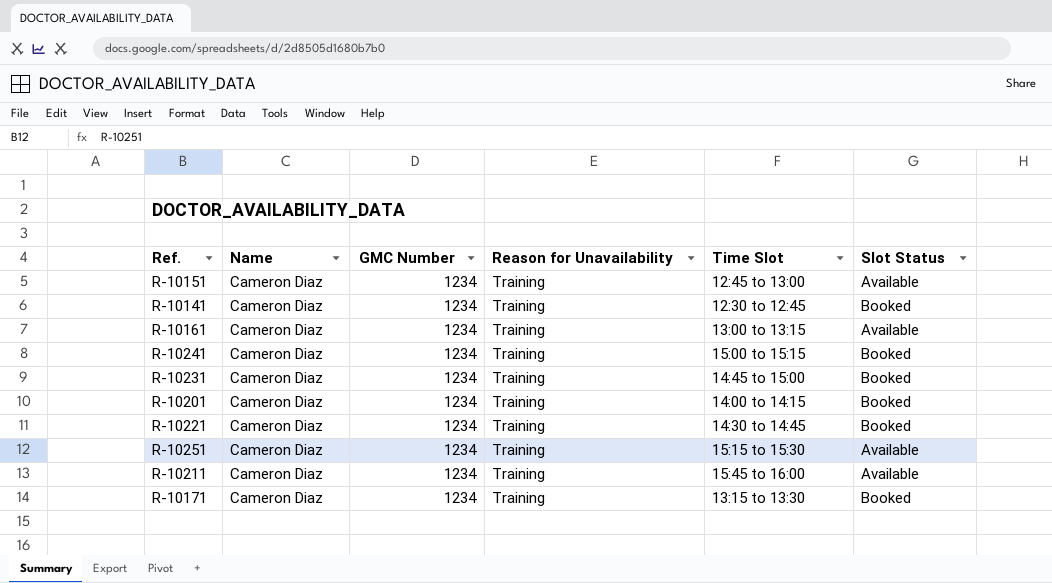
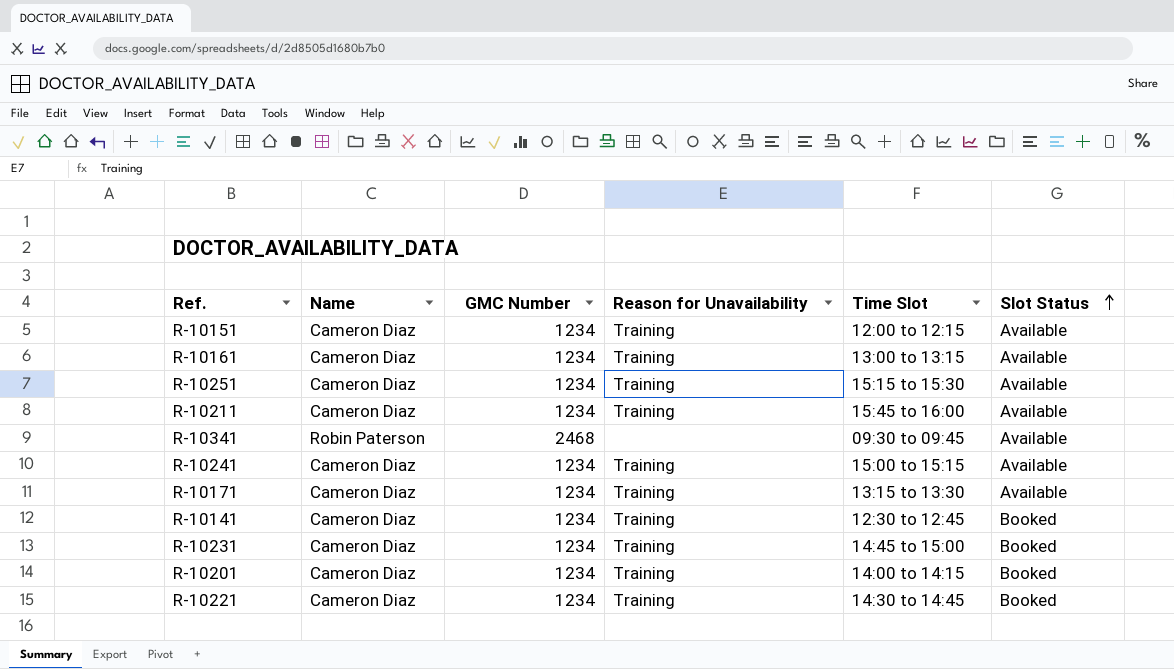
row order: none -> Slot Status ascending
R-10151 | Time Slot: 12:45 to 13:00 -> 12:00 to 12:15
row R-10341: none -> Robin Paterson | 2468 | none | 09:30 to 09:45 | Available
R-10241 | Slot Status: Booked -> Available
R-10171 | Slot Status: Booked -> Available

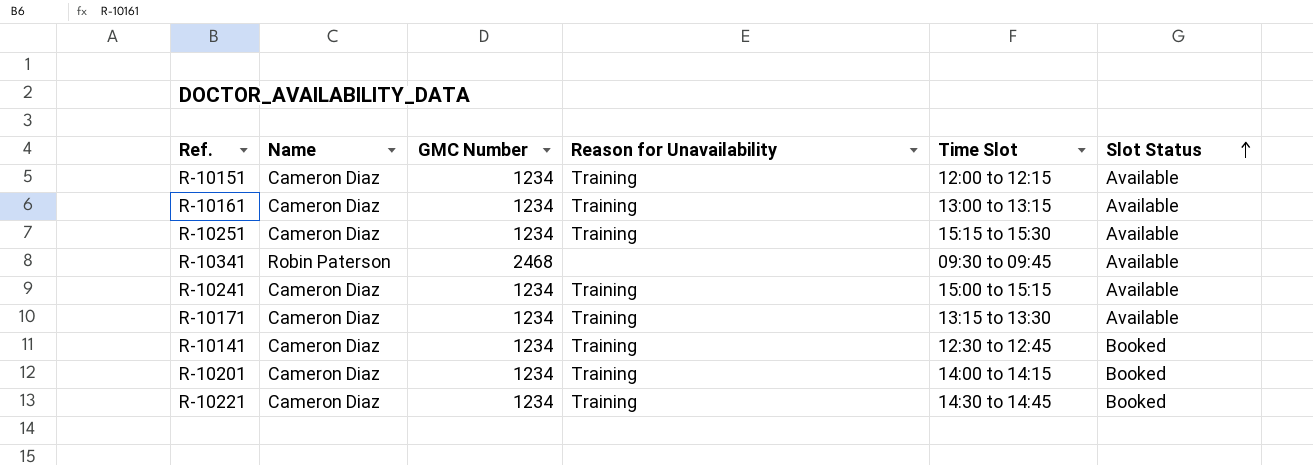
row R-10211: Cameron Diaz | 1234 | Training | 15:45 to 16:00 | Available -> none
row R-10231: Cameron Diaz | 1234 | Training | 14:45 to 15:00 | Booked -> none

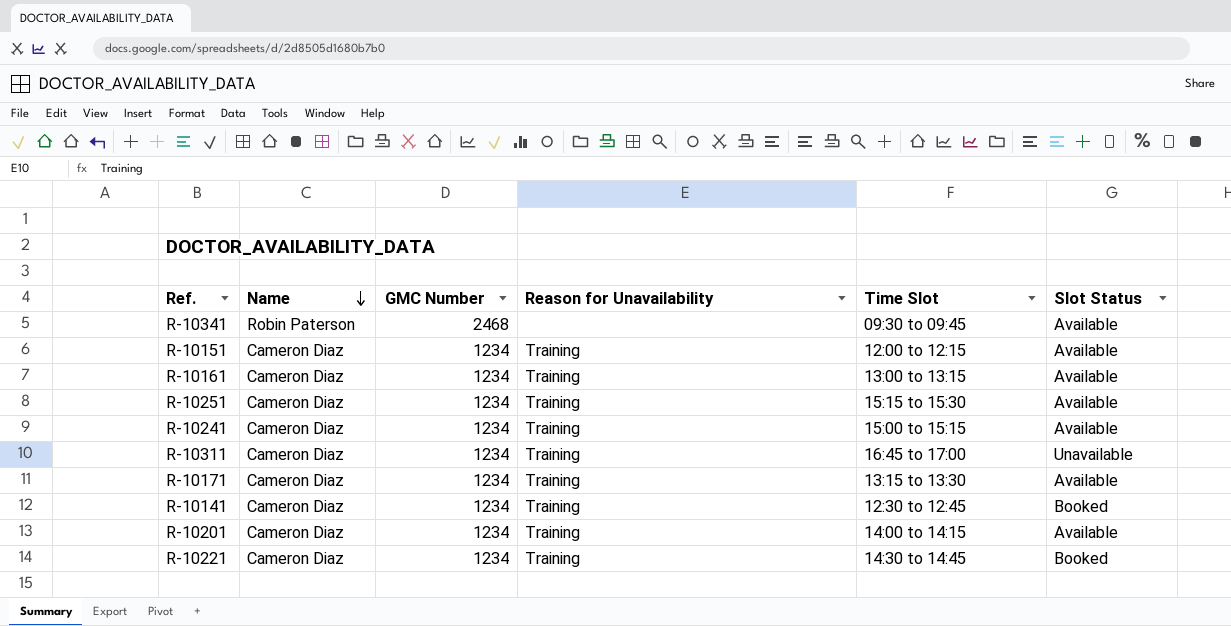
row order: Slot Status ascending -> Name descending
row R-10311: none -> Cameron Diaz | 1234 | Training | 16:45 to 17:00 | Unavailable
R-10201 | Slot Status: Booked -> Available

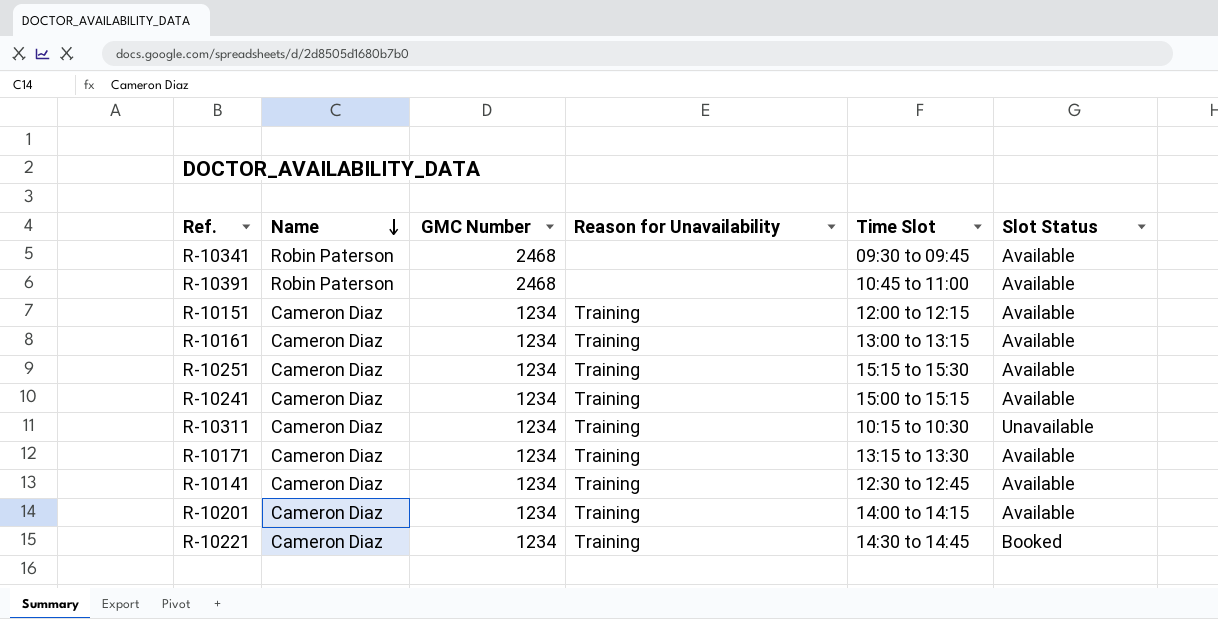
row R-10391: none -> Robin Paterson | 2468 | none | 10:45 to 11:00 | Available
R-10311 | Time Slot: 16:45 to 17:00 -> 10:15 to 10:30
R-10141 | Slot Status: Booked -> Available

